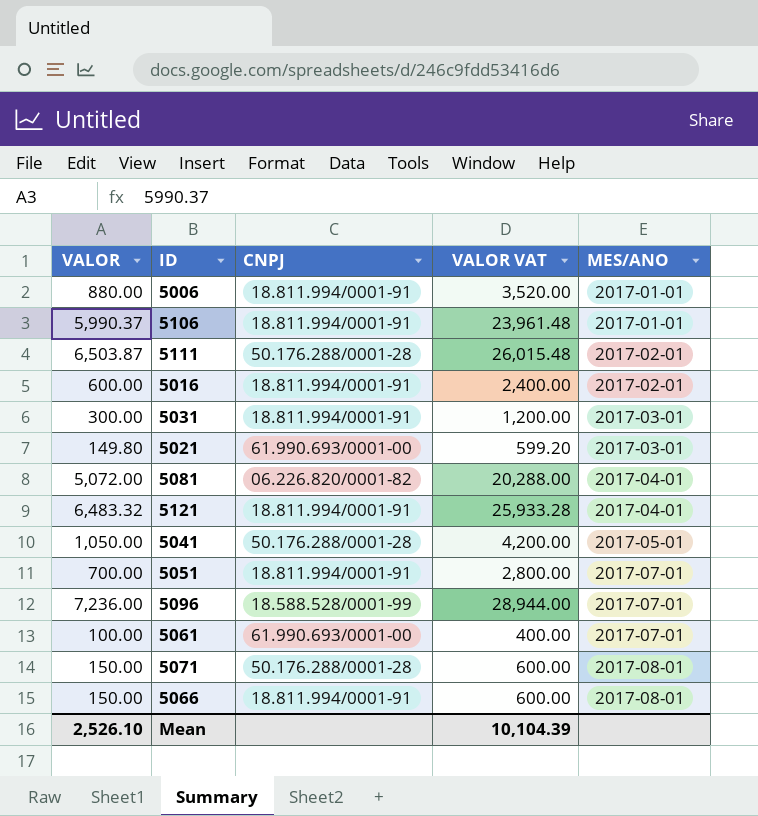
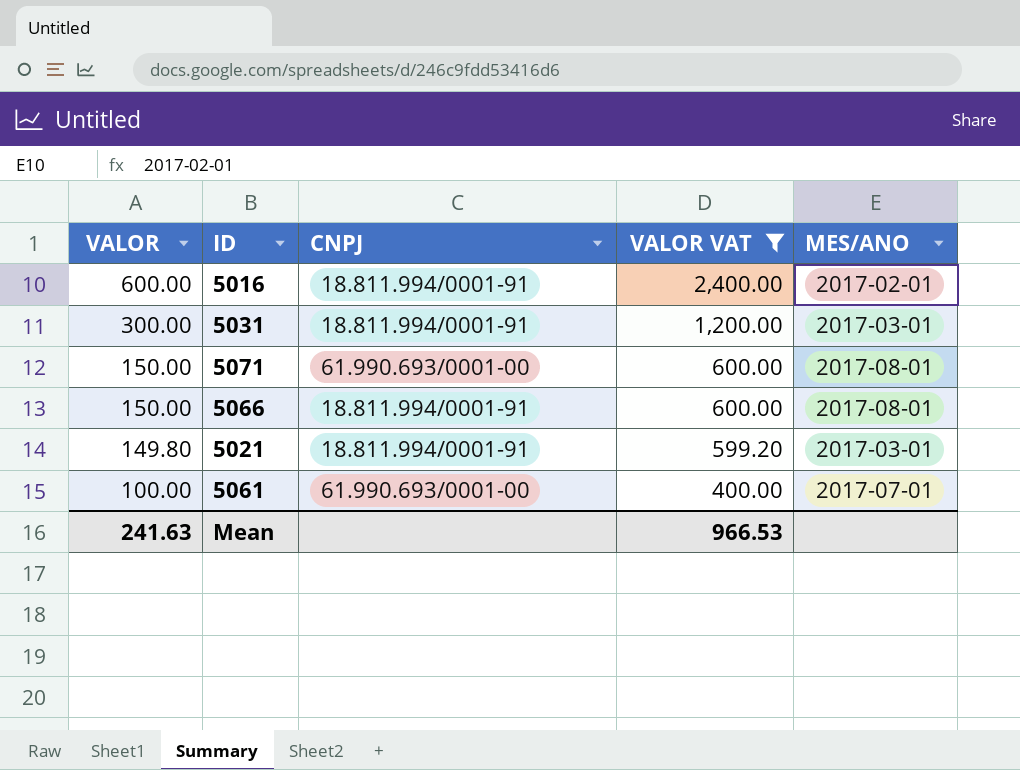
filter: none -> VALOR VAT <= 2,400.00
row order: MES/ANO ascending -> VALOR descending
5071 | CNPJ: 50.176.288/0001-28 -> 61.990.693/0001-00
5021 | CNPJ: 61.990.693/0001-00 -> 18.811.994/0001-91
Mean | VALOR: 2,526.10 -> 241.63
Mean | VALOR VAT: 10,104.39 -> 966.53

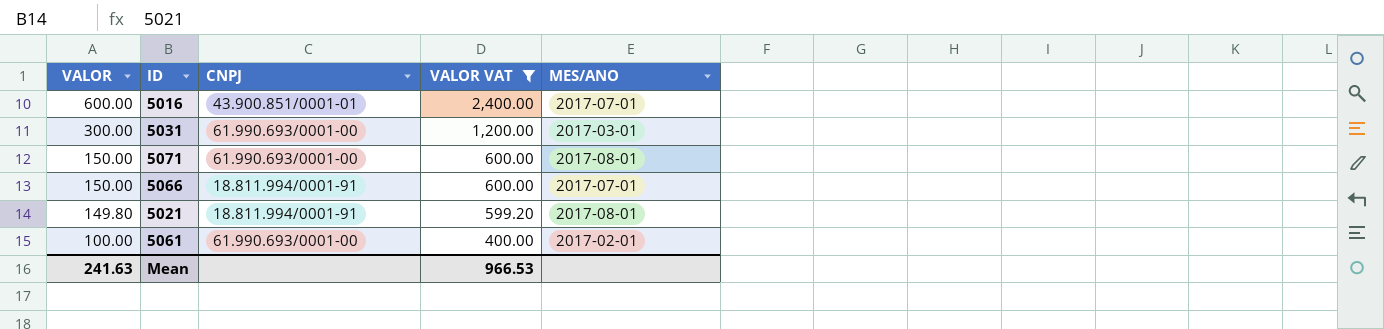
5016 | CNPJ: 18.811.994/0001-91 -> 43.900.851/0001-01
5016 | MES/ANO: 2017-02-01 -> 2017-07-01
5031 | CNPJ: 18.811.994/0001-91 -> 61.990.693/0001-00
5066 | MES/ANO: 2017-08-01 -> 2017-07-01
5021 | MES/ANO: 2017-03-01 -> 2017-08-01
5061 | MES/ANO: 2017-07-01 -> 2017-02-01

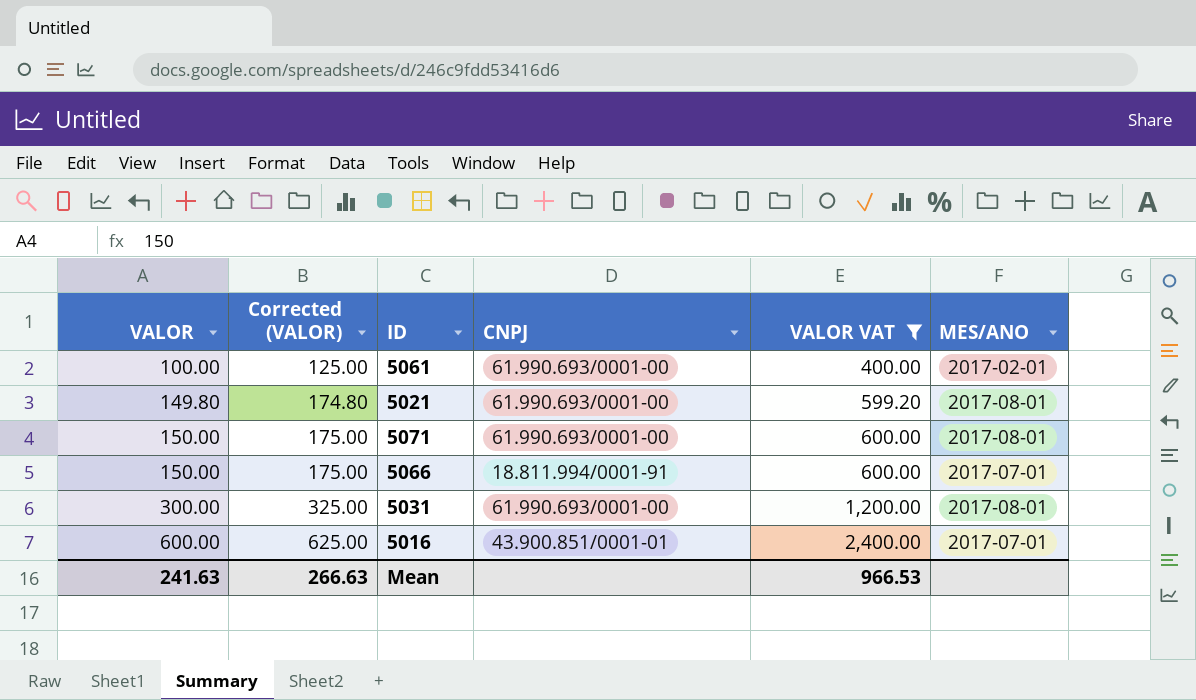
row order: VALOR descending -> VALOR ascending
column Corrected (VALOR) | formula: none -> [VALOR] + 25
5021 | CNPJ: 18.811.994/0001-91 -> 61.990.693/0001-00
5031 | MES/ANO: 2017-03-01 -> 2017-08-01

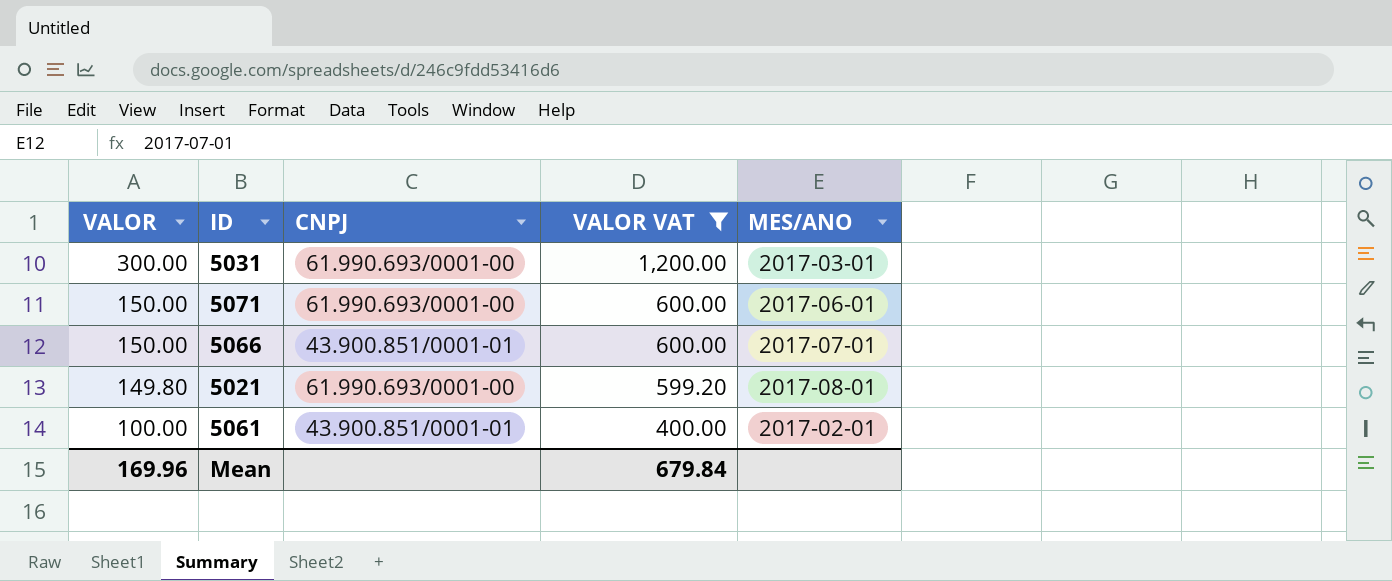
row order: VALOR ascending -> VALOR descending
column Corrected (VALOR) | formula: [VALOR] + 25 -> none
row 5016: 600.00 | 625.00 | 43.900.851/0001-01 | 2,400.00 | 2017-07-01 -> none
5031 | MES/ANO: 2017-08-01 -> 2017-03-01
5071 | MES/ANO: 2017-08-01 -> 2017-06-01
5066 | CNPJ: 18.811.994/0001-91 -> 43.900.851/0001-01
5061 | CNPJ: 61.990.693/0001-00 -> 43.900.851/0001-01
Mean | VALOR: 241.63 -> 169.96
Mean | VALOR VAT: 966.53 -> 679.84

